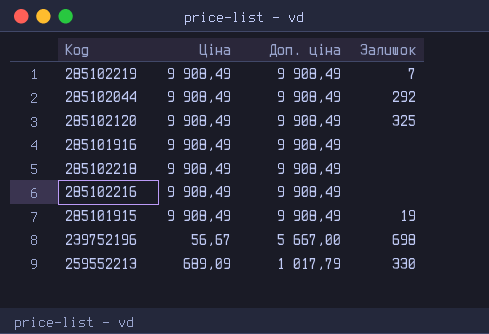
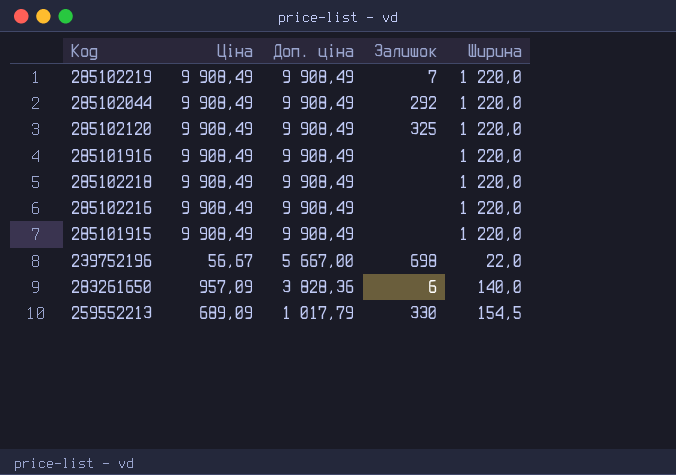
column Ширина | position: none -> 5
285101915 | Залишок: 19 -> none
row 283261650: none -> 957,09 | 3 828,36 | 6 | 140,0

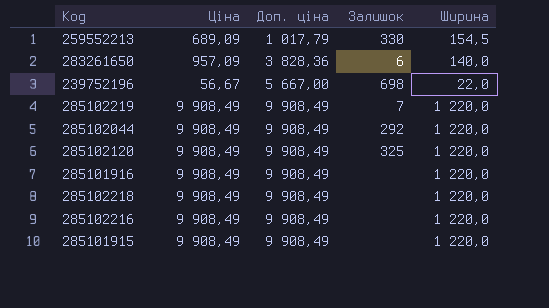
row order: Доп. ціна descending -> Доп. ціна ascending

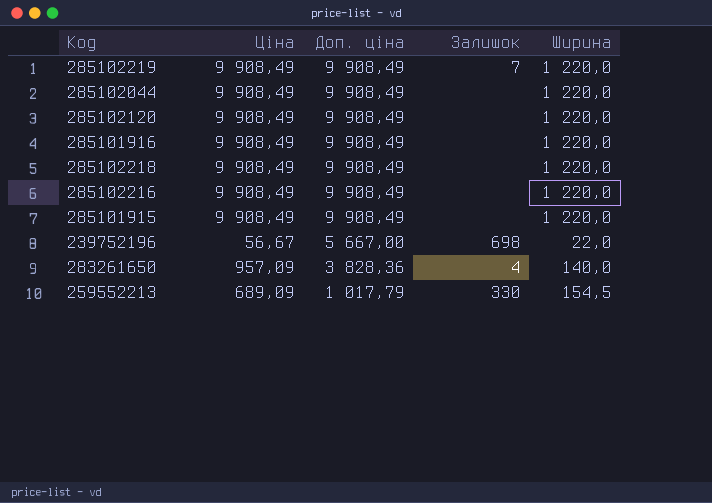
row order: Доп. ціна ascending -> Доп. ціна descending
285102044 | Залишок: 292 -> none
285102120 | Залишок: 325 -> none
283261650 | Залишок: 6 -> 4

